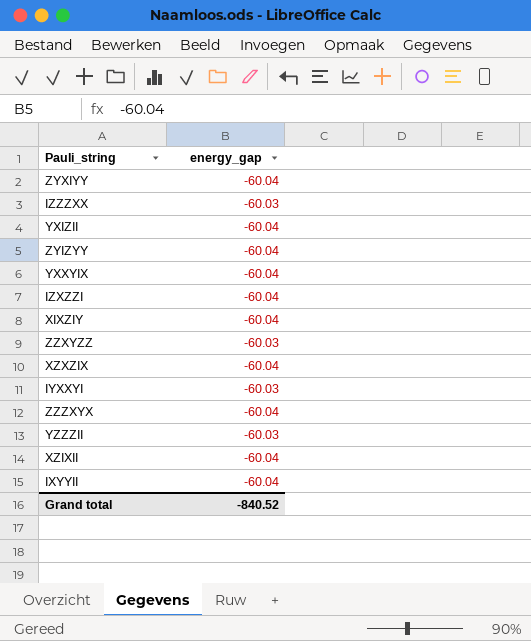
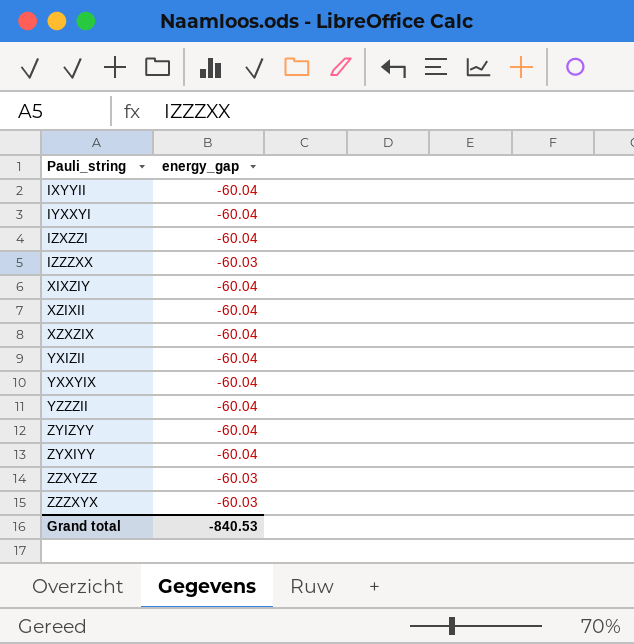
row order: none -> Pauli_string ascending
IYXXYI | energy_gap: -60.03 -> -60.04
YZZZII | energy_gap: -60.03 -> -60.04
ZZZXYX | energy_gap: -60.04 -> -60.03
Grand total | energy_gap: -840.52 -> -840.53

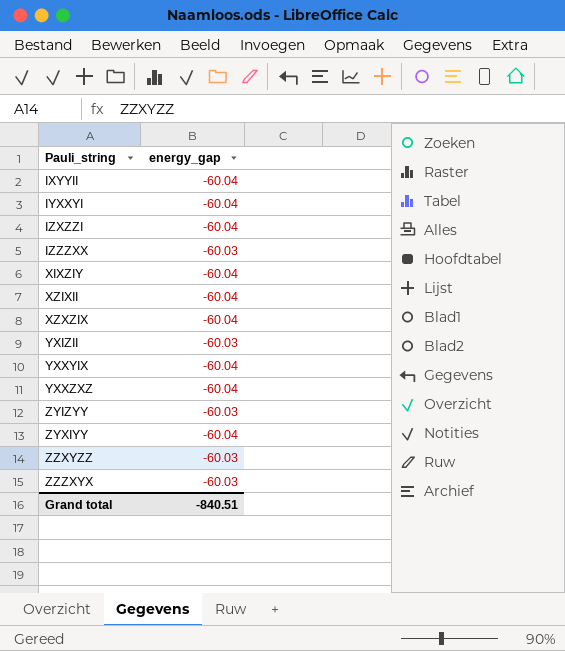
row YZZZII: -60.04 -> none
YXIZII | energy_gap: -60.04 -> -60.03
row YXXZXZ: none -> -60.04
ZYIZYY | energy_gap: -60.04 -> -60.03
Grand total | energy_gap: -840.53 -> -840.51

